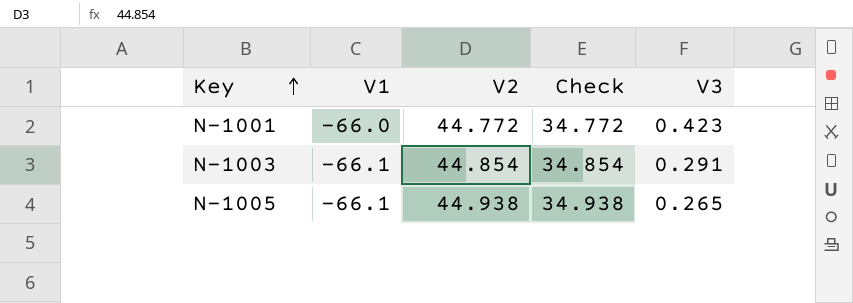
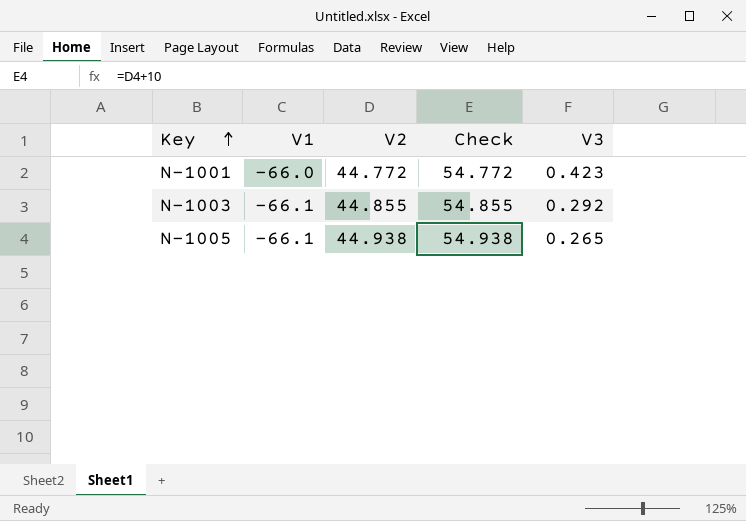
column Check | formula: [V2] - 10 -> [V2] + 10
N-1003 | V2: 44.854 -> 44.855
N-1003 | V3: 0.291 -> 0.292

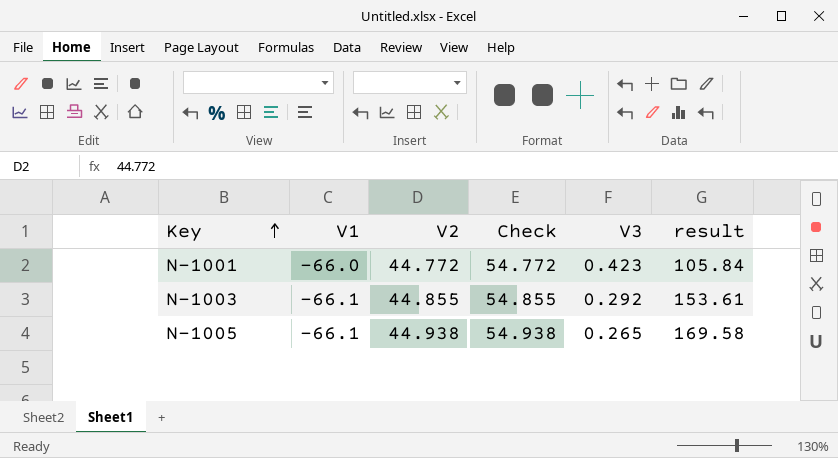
column result | formula: none -> [V2] / [V3]

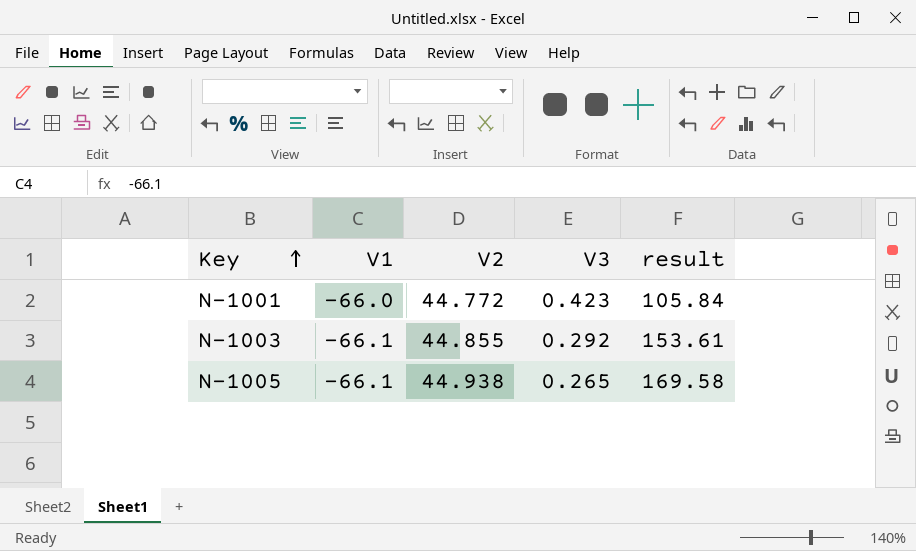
column Check | formula: [V2] + 10 -> none

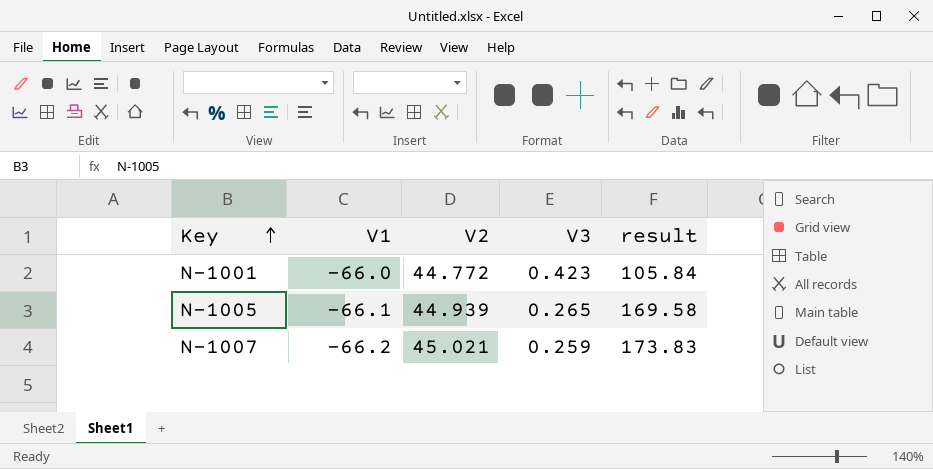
row N-1003: -66.1 | 44.855 | 0.292 | 153.61 -> none
N-1005 | V2: 44.938 -> 44.939
row N-1007: none -> -66.2 | 45.021 | 0.259 | 173.83

